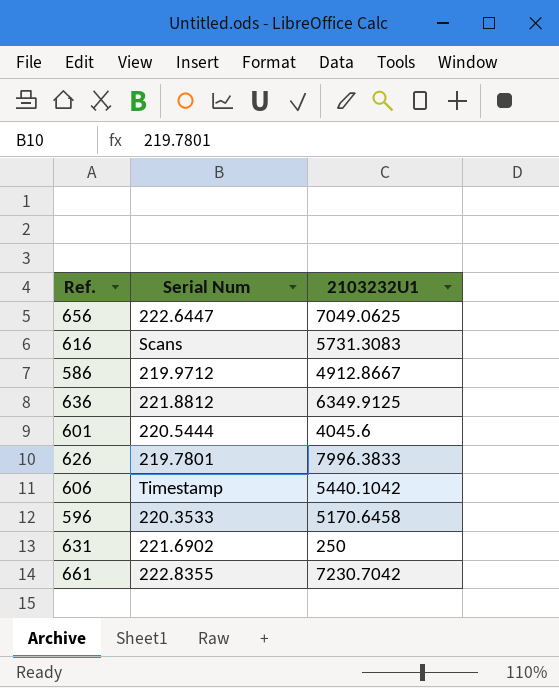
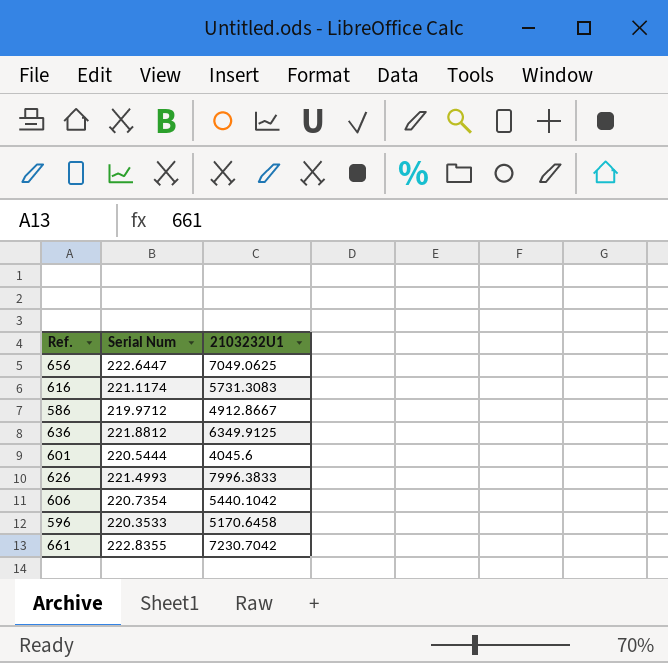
row 631: 221.6902 | 250 -> none
616 | Serial Num: Scans -> 221.1174
626 | Serial Num: 219.7801 -> 221.4993
606 | Serial Num: Timestamp -> 220.7354

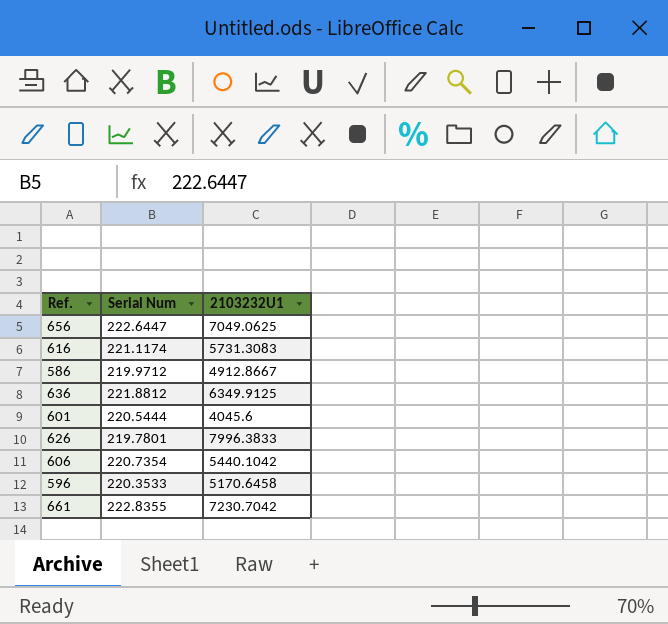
626 | Serial Num: 221.4993 -> 219.7801

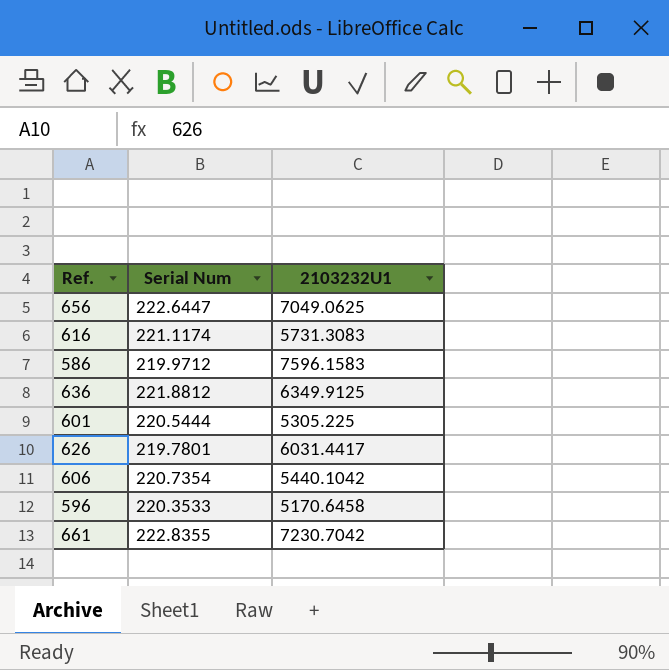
586 | 2103232U1: 4912.8667 -> 7596.1583
601 | 2103232U1: 4045.6 -> 5305.225
626 | 2103232U1: 7996.3833 -> 6031.4417

